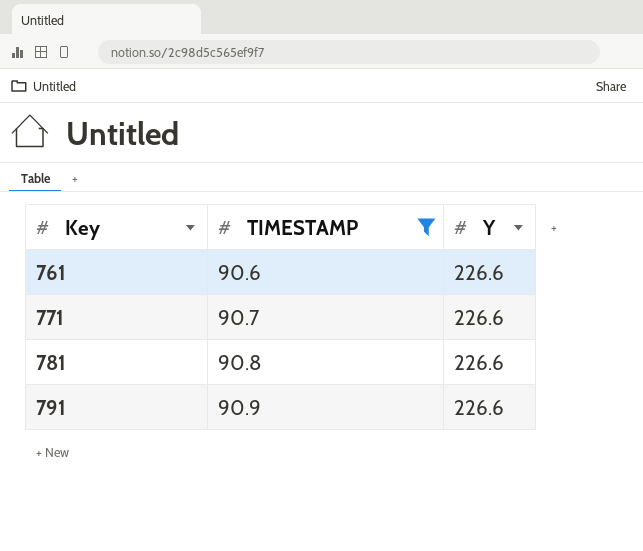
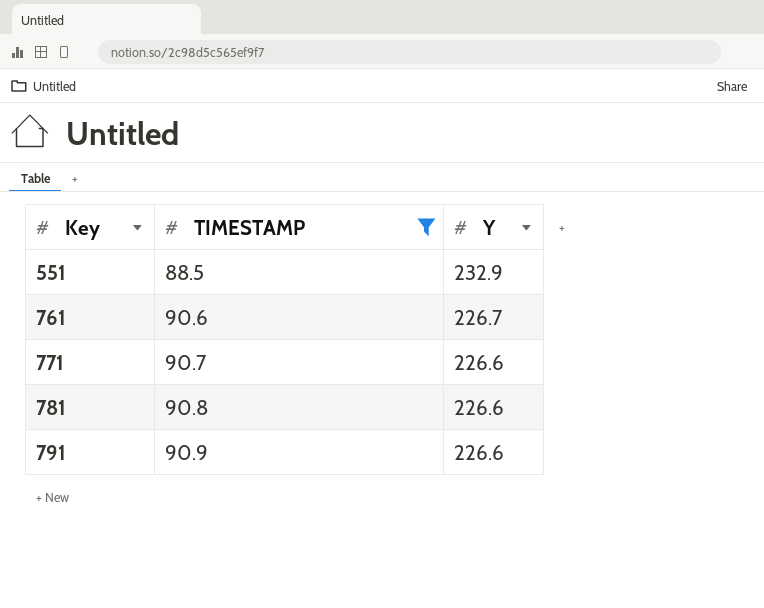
row 551: none -> 88.5 | 232.9
761 | Y: 226.6 -> 226.7

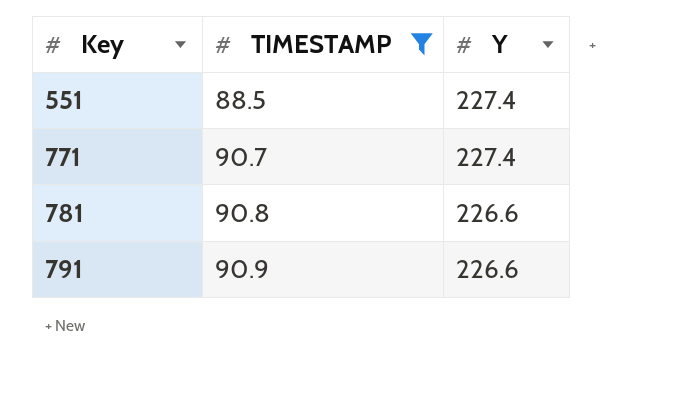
row 761: 90.6 | 226.7 -> none
551 | Y: 232.9 -> 227.4
771 | Y: 226.6 -> 227.4

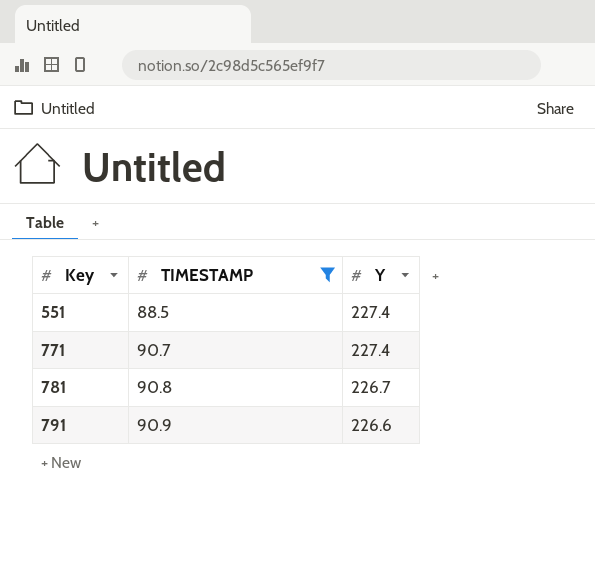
781 | Y: 226.6 -> 226.7

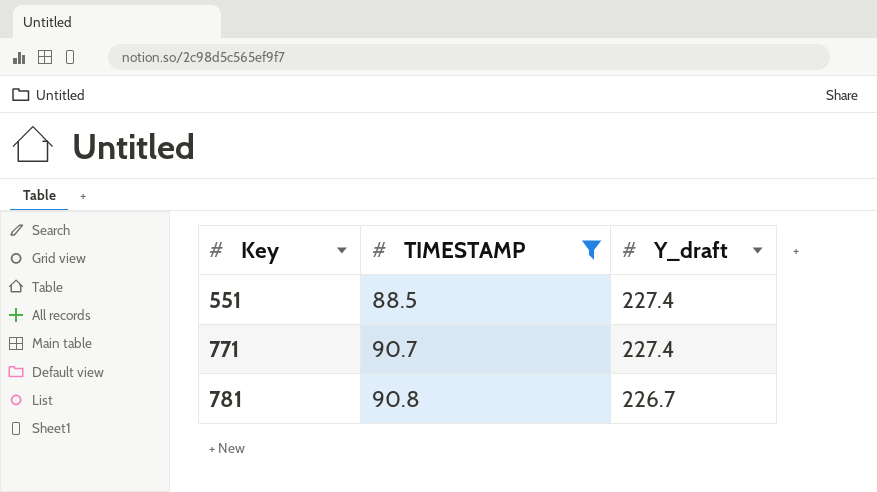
column name: Y -> Y_draft
row 791: 90.9 | 226.6 -> none

